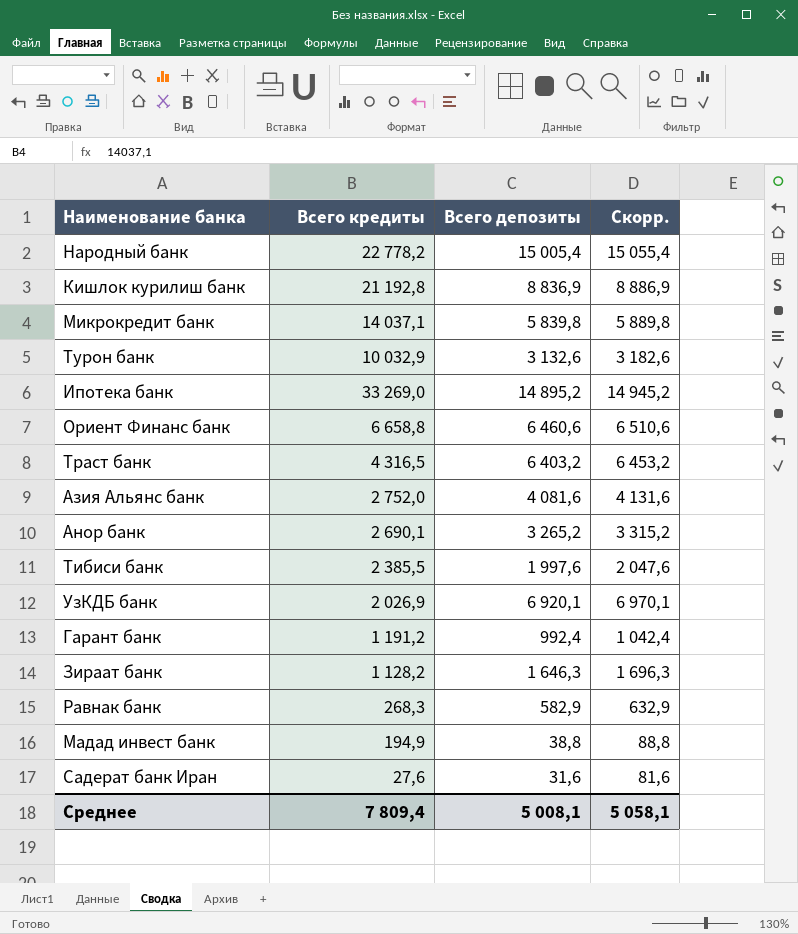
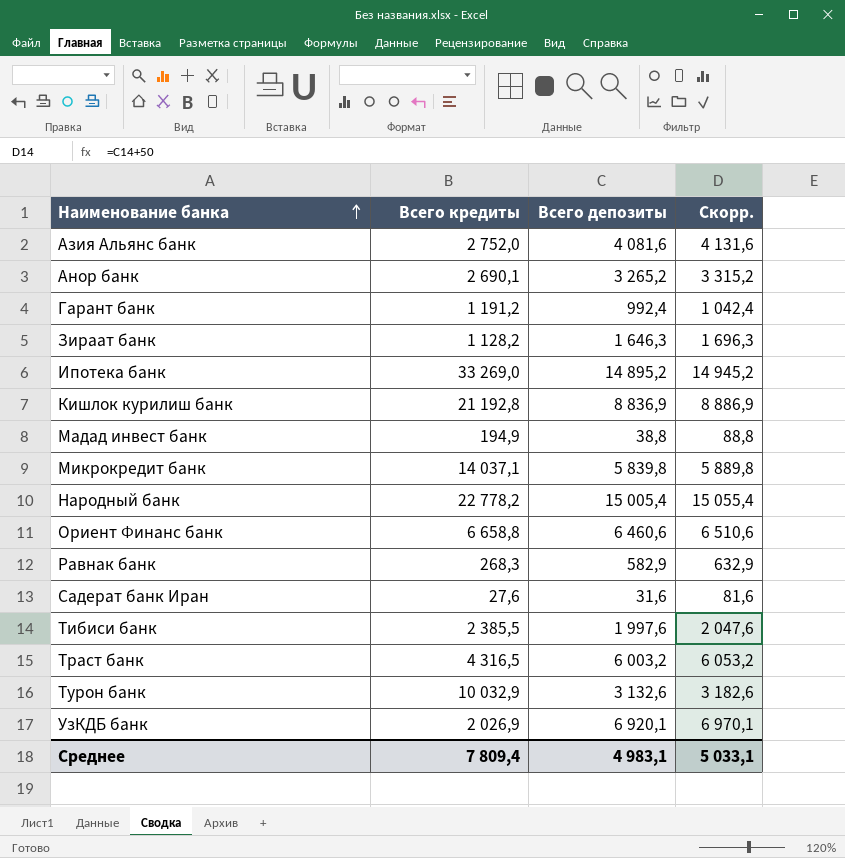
row order: none -> Наименование банка ascending
Траст банк | Всего депозиты: 6 403,2 -> 6 003,2
Траст банк | Скорр.: 6 453,2 -> 6 053,2
Среднее | Всего депозиты: 5 008,1 -> 4 983,1
Среднее | Скорр.: 5 058,1 -> 5 033,1

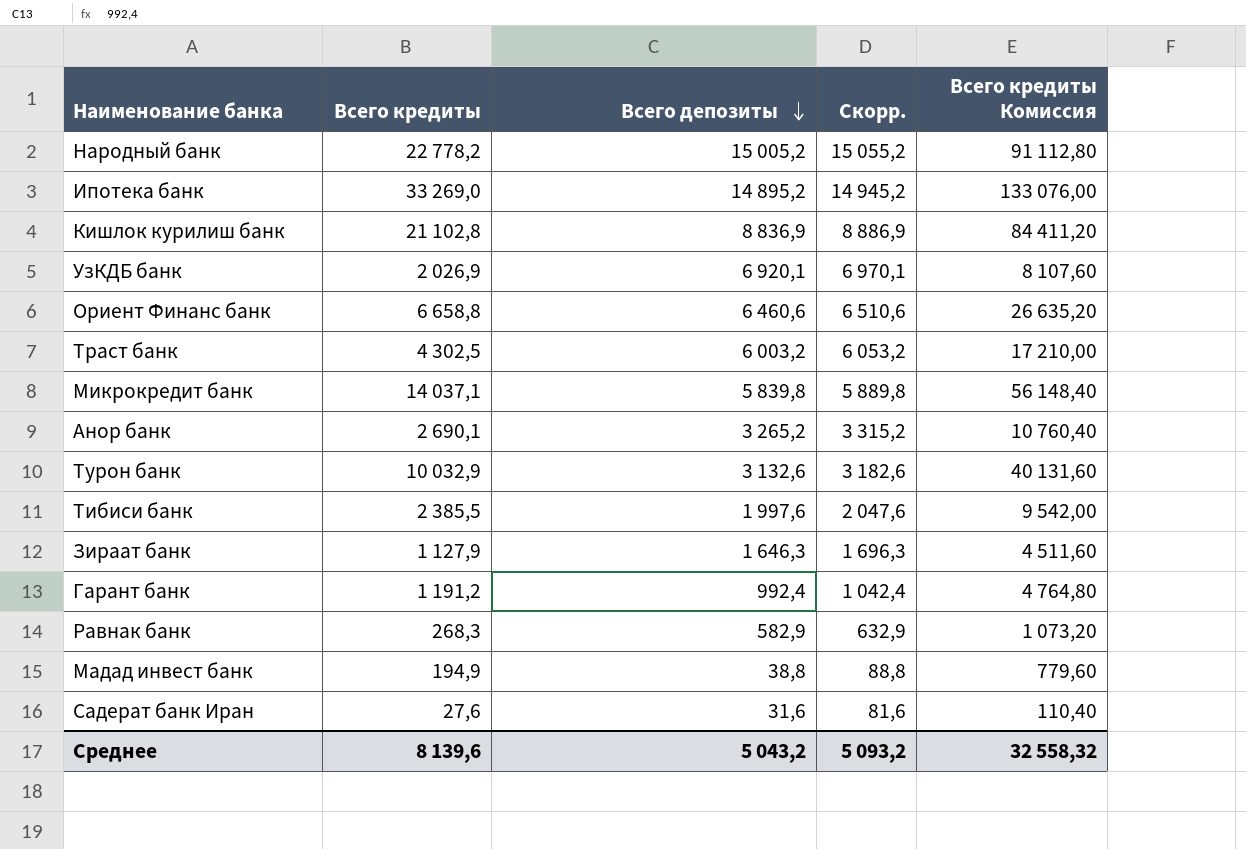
row order: Наименование банка ascending -> Всего депозиты descending
column Всего кредиты Комиссия | formula: none -> [Всего кредиты] * 4
row Азия Альянс банк: 2 752,0 | 4 081,6 | 4 131,6 -> none
Народный банк | Всего депозиты: 15 005,4 -> 15 005,2
Народный банк | Скорр.: 15 055,4 -> 15 055,2
Кишлок курилиш банк | Всего кредиты: 21 192,8 -> 21 102,8
Траст банк | Всего кредиты: 4 316,5 -> 4 302,5
Зираат банк | Всего кредиты: 1 128,2 -> 1 127,9
Среднее | Всего кредиты: 7 809,4 -> 8 139,6
Среднее | Всего депозиты: 4 983,1 -> 5 043,2
Среднее | Скорр.: 5 033,1 -> 5 093,2

